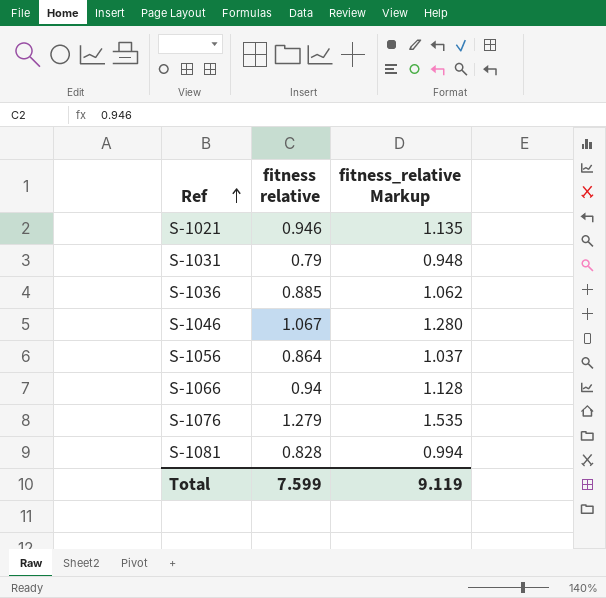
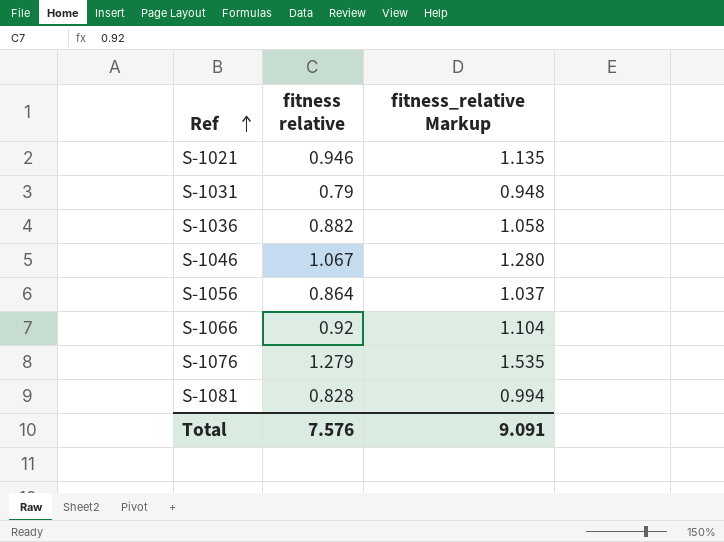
S-1036 | fitness relative: 0.885 -> 0.882
S-1036 | fitness_relative Markup: 1.062 -> 1.058
S-1066 | fitness relative: 0.94 -> 0.92
S-1066 | fitness_relative Markup: 1.128 -> 1.104
Total | fitness relative: 7.599 -> 7.576
Total | fitness_relative Markup: 9.119 -> 9.091

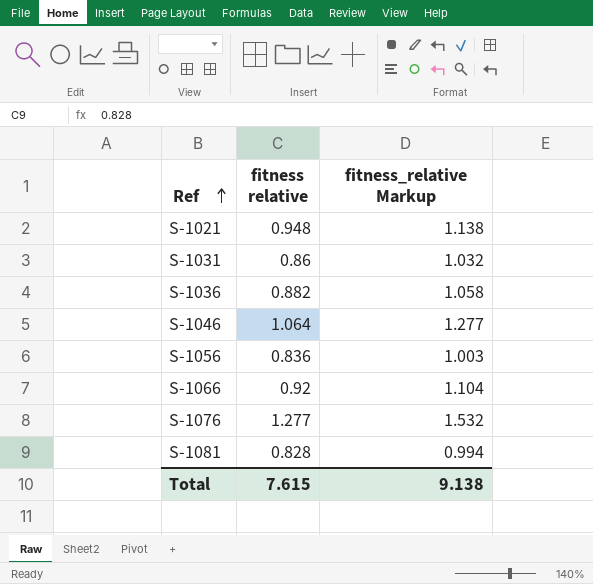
S-1021 | fitness relative: 0.946 -> 0.948
S-1021 | fitness_relative Markup: 1.135 -> 1.138
S-1031 | fitness relative: 0.79 -> 0.86
S-1031 | fitness_relative Markup: 0.948 -> 1.032
S-1046 | fitness relative: 1.067 -> 1.064
S-1046 | fitness_relative Markup: 1.280 -> 1.277
S-1056 | fitness relative: 0.864 -> 0.836
S-1056 | fitness_relative Markup: 1.037 -> 1.003
S-1076 | fitness relative: 1.279 -> 1.277
S-1076 | fitness_relative Markup: 1.535 -> 1.532
Total | fitness relative: 7.576 -> 7.615
Total | fitness_relative Markup: 9.091 -> 9.138

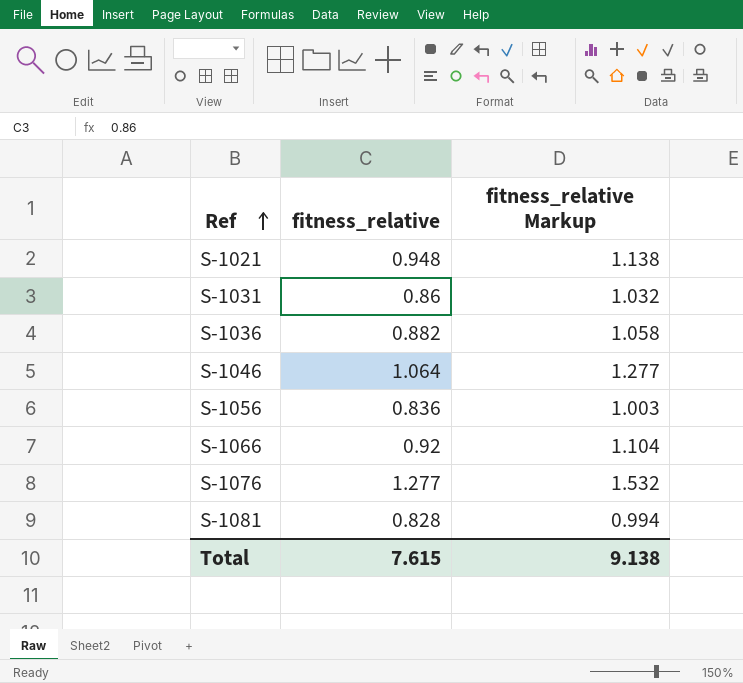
column name: fitness relative -> fitness_relative

